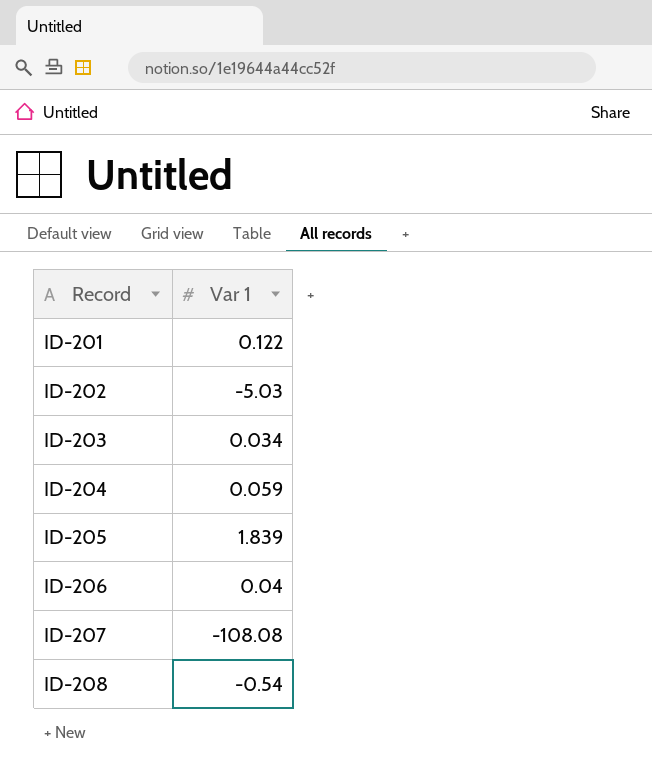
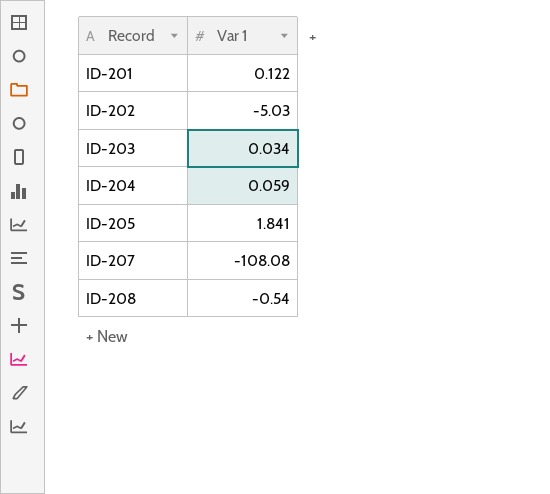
row ID-206: 0.04 -> none
ID-205 | Var 1: 1.839 -> 1.841

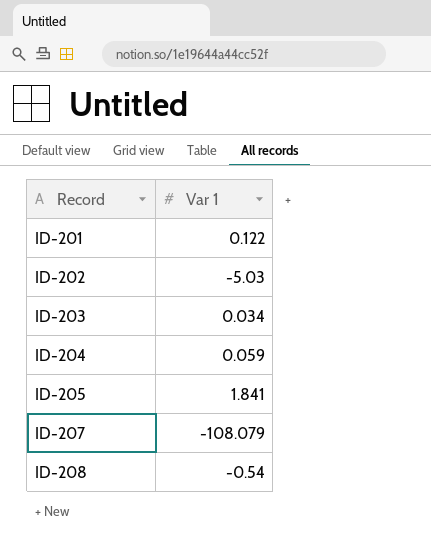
ID-207 | Var 1: -108.08 -> -108.079

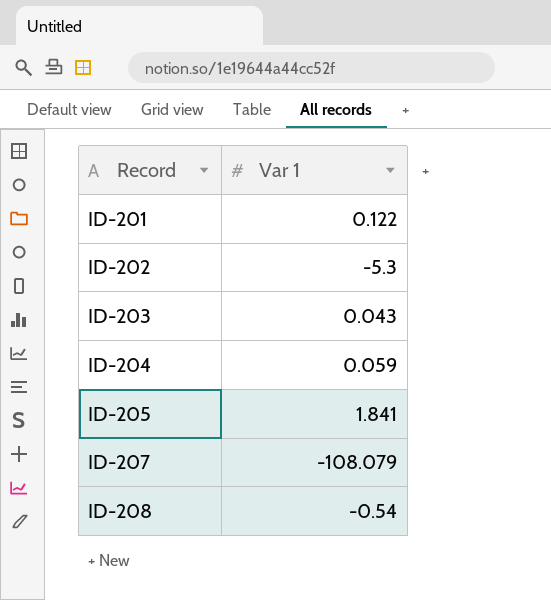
ID-202 | Var 1: -5.03 -> -5.3
ID-203 | Var 1: 0.034 -> 0.043

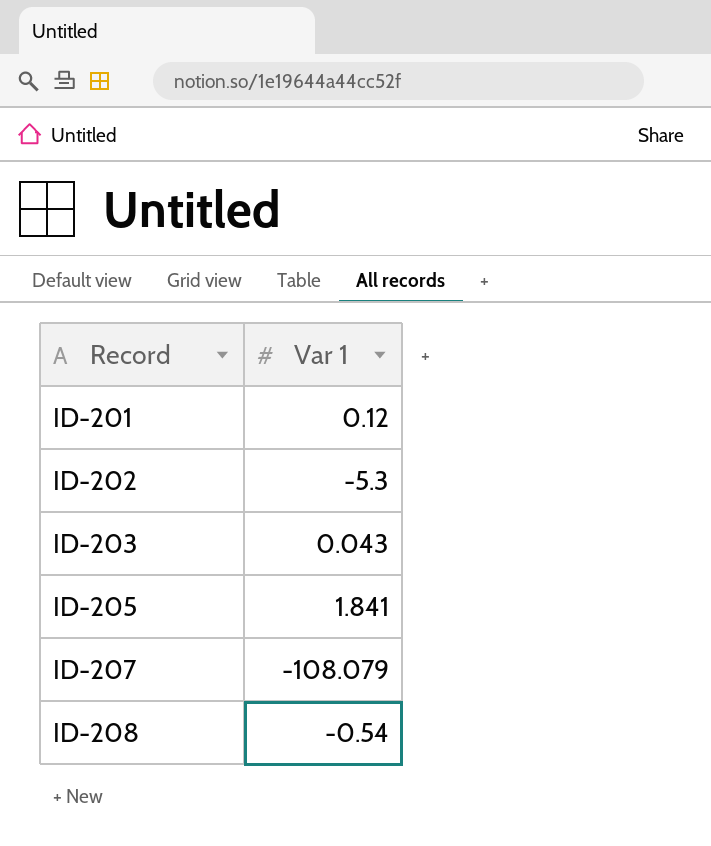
row ID-204: 0.059 -> none
ID-201 | Var 1: 0.122 -> 0.12

